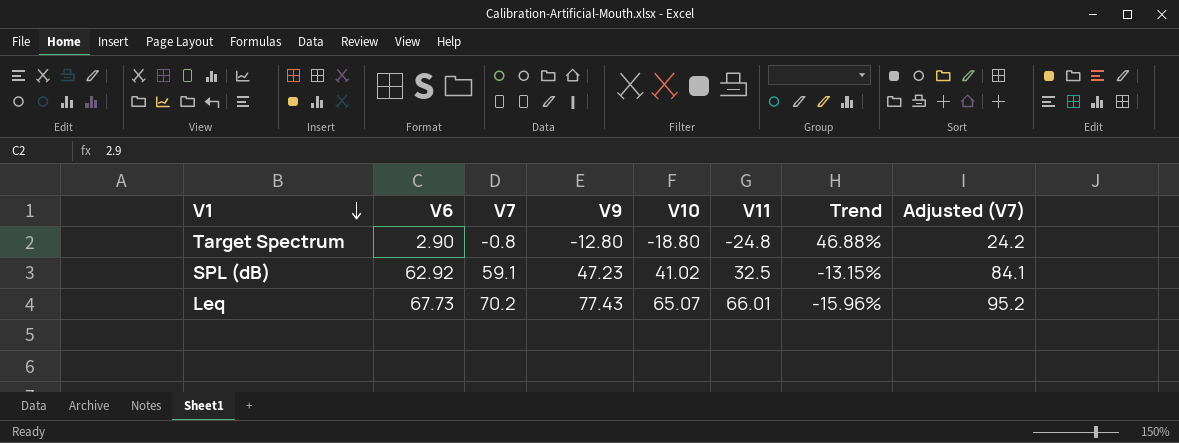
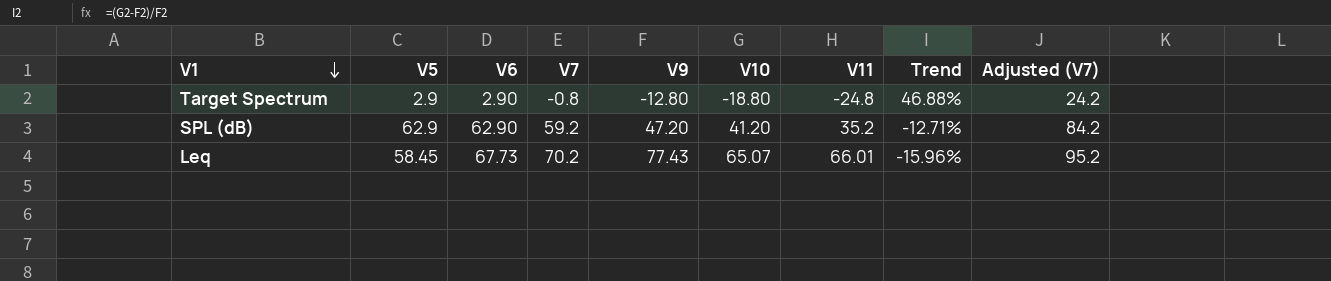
column V5 | position: none -> 2
SPL (dB) | V6: 62.92 -> 62.90
SPL (dB) | V7: 59.1 -> 59.2
SPL (dB) | V9: 47.23 -> 47.20
SPL (dB) | V10: 41.02 -> 41.20
SPL (dB) | V11: 32.5 -> 35.2
SPL (dB) | Trend: -13.15% -> -12.71%
SPL (dB) | Adjusted (V7): 84.1 -> 84.2

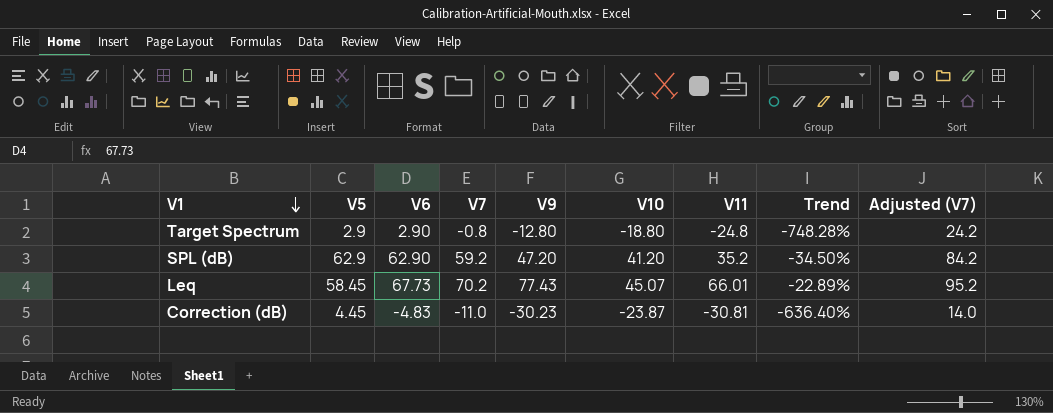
column Trend | formula: ([V10] - [V9]) / [V9] -> ([V10] - [V5]) / [V5]
Leq | V10: 65.07 -> 45.07
row Correction (dB): none -> 4.45 | -4.83 | -11.0 | -30.23 | -23.87 | -30.81 | -636.40% | 14.0

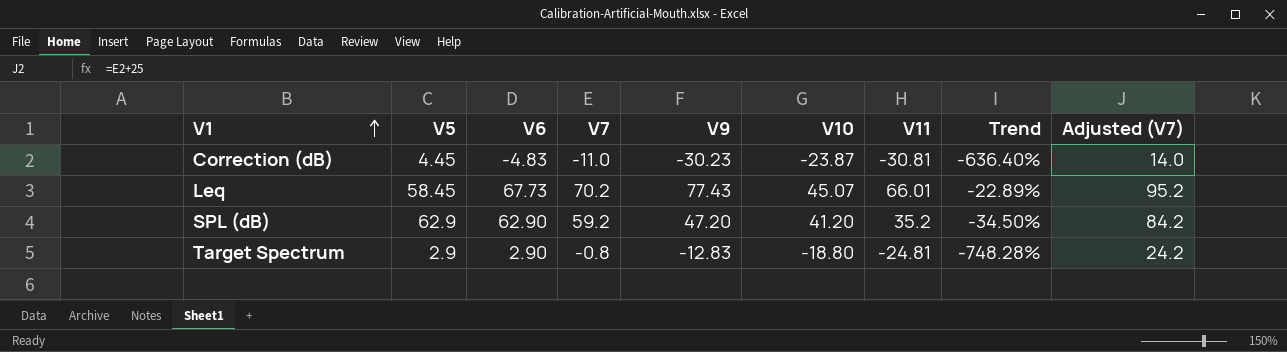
row order: V1 descending -> V1 ascending
Target Spectrum | V9: -12.80 -> -12.83
Target Spectrum | V11: -24.8 -> -24.81

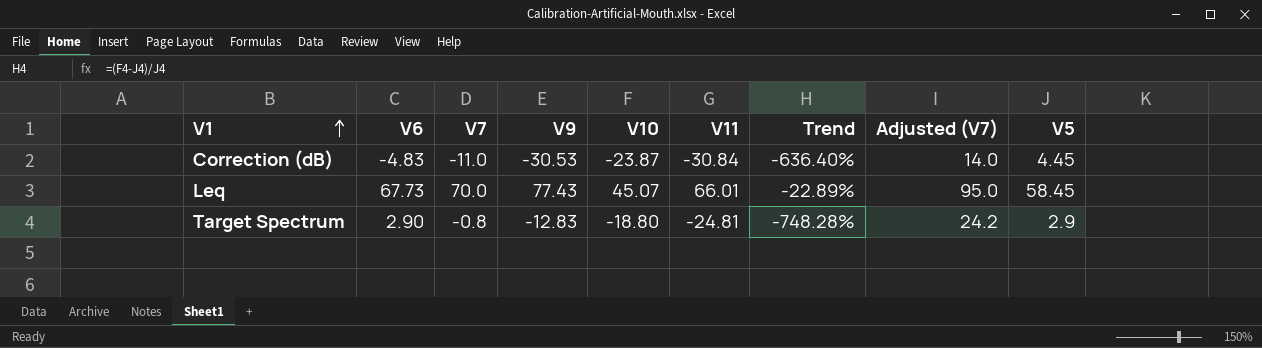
column V5 | position: 2 -> 9
row SPL (dB): 62.9 | 62.90 | 59.2 | 47.20 | 41.20 | 35.2 | -34.50% | 84.2 -> none
Correction (dB) | V9: -30.23 -> -30.53
Correction (dB) | V11: -30.81 -> -30.84
Leq | V7: 70.2 -> 70.0
Leq | Adjusted (V7): 95.2 -> 95.0

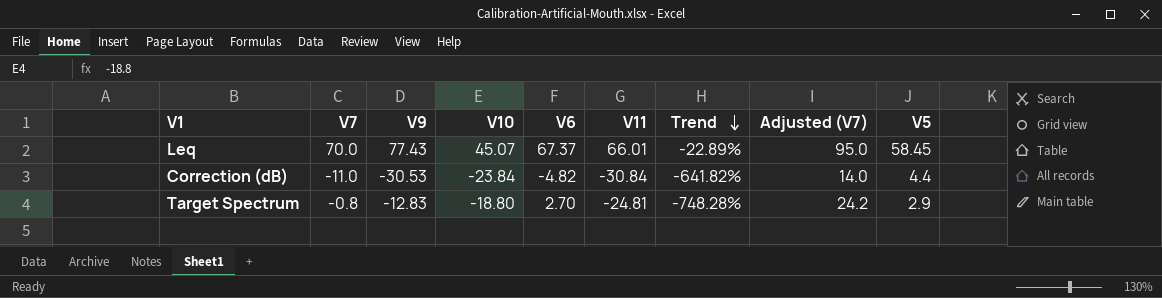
row order: V1 ascending -> Trend descending
column V6 | position: 2 -> 5
Leq | V6: 67.73 -> 67.37
Correction (dB) | V10: -23.87 -> -23.84
Correction (dB) | V6: -4.83 -> -4.82
Correction (dB) | Trend: -636.40% -> -641.82%
Correction (dB) | V5: 4.45 -> 4.4
Target Spectrum | V6: 2.90 -> 2.70

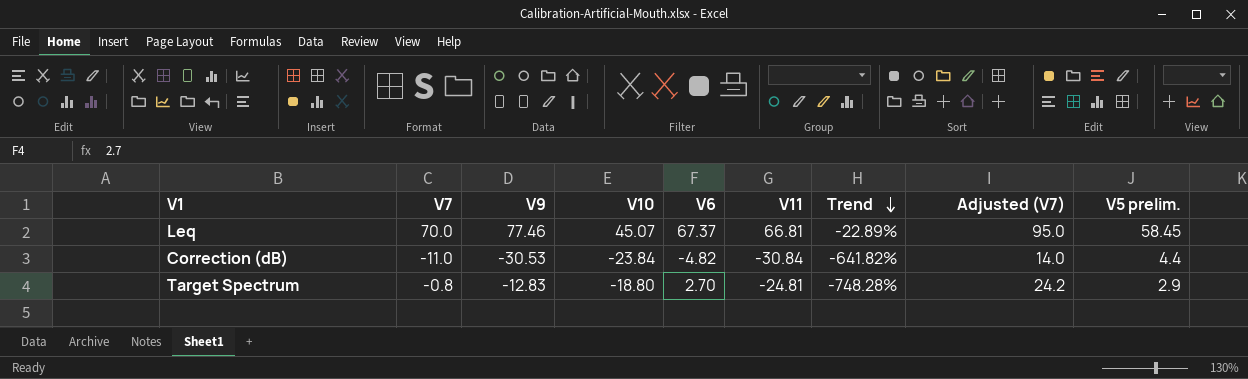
column name: V5 -> V5 prelim.
Leq | V9: 77.43 -> 77.46
Leq | V11: 66.01 -> 66.81

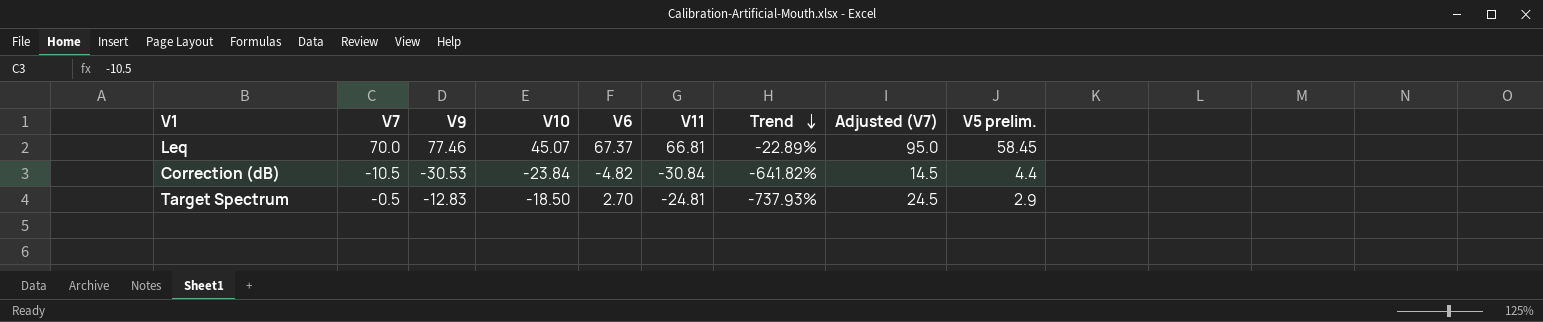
Correction (dB) | V7: -11.0 -> -10.5
Correction (dB) | Adjusted (V7): 14.0 -> 14.5
Target Spectrum | V7: -0.8 -> -0.5
Target Spectrum | V10: -18.80 -> -18.50
Target Spectrum | Trend: -748.28% -> -737.93%
Target Spectrum | Adjusted (V7): 24.2 -> 24.5

